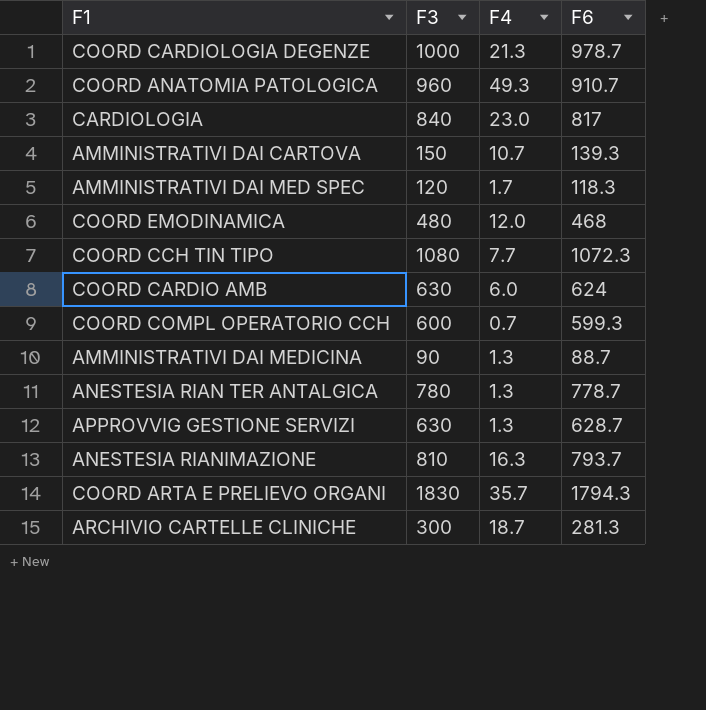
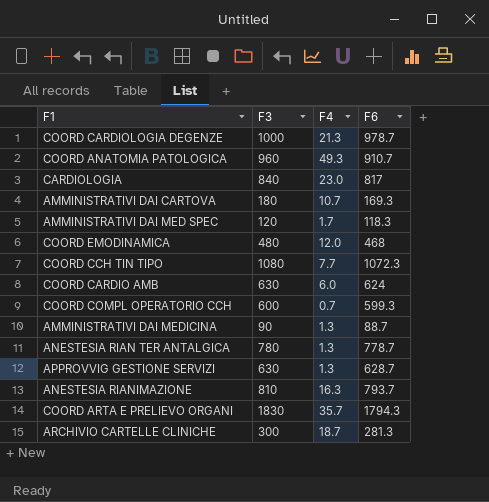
AMMINISTRATIVI DAI CARTOVA | F3: 150 -> 180
AMMINISTRATIVI DAI CARTOVA | F6: 139.3 -> 169.3

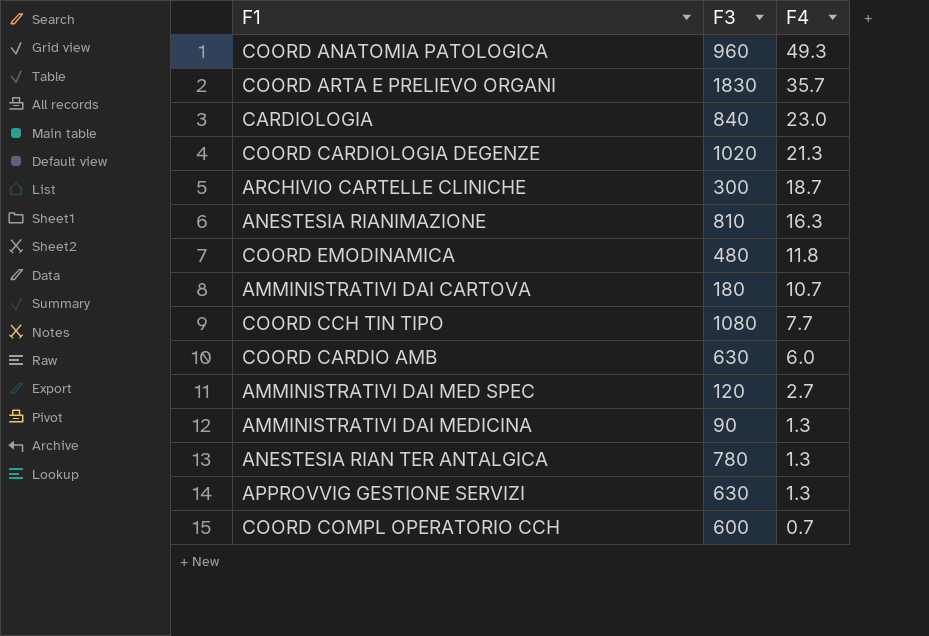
row order: none -> F4 descending
column F6 | formula: [F3] - [F4] -> none
COORD CARDIOLOGIA DEGENZE | F3: 1000 -> 1020
COORD EMODINAMICA | F4: 12.0 -> 11.8
AMMINISTRATIVI DAI MED SPEC | F4: 1.7 -> 2.7

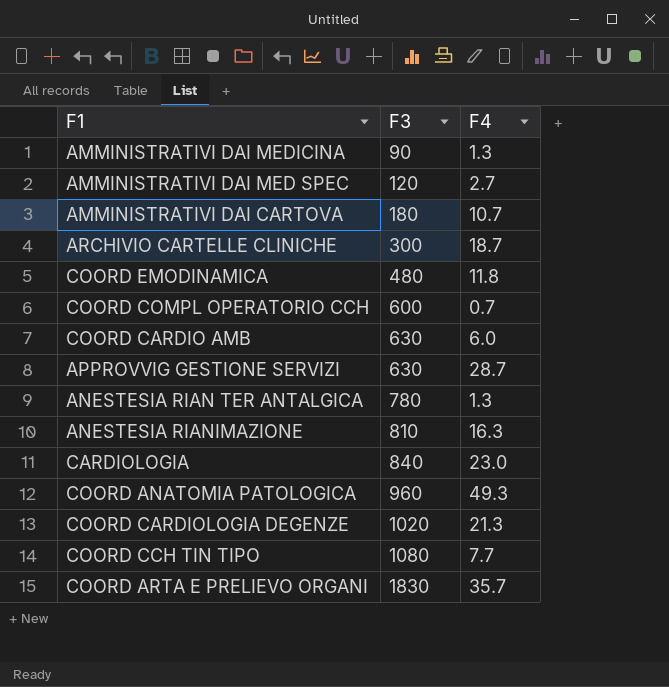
row order: F4 descending -> F3 ascending
APPROVVIG GESTIONE SERVIZI | F4: 1.3 -> 28.7

